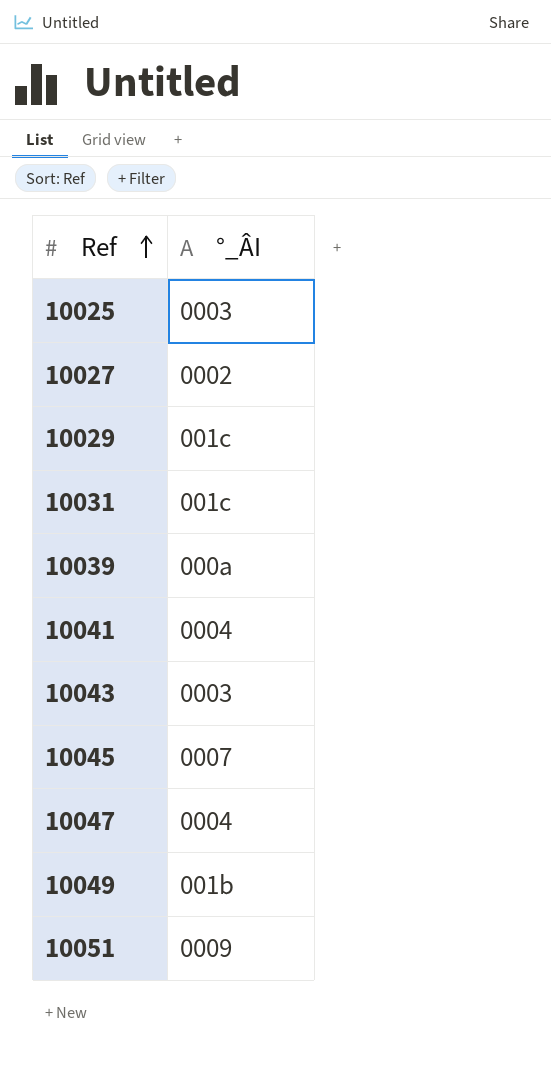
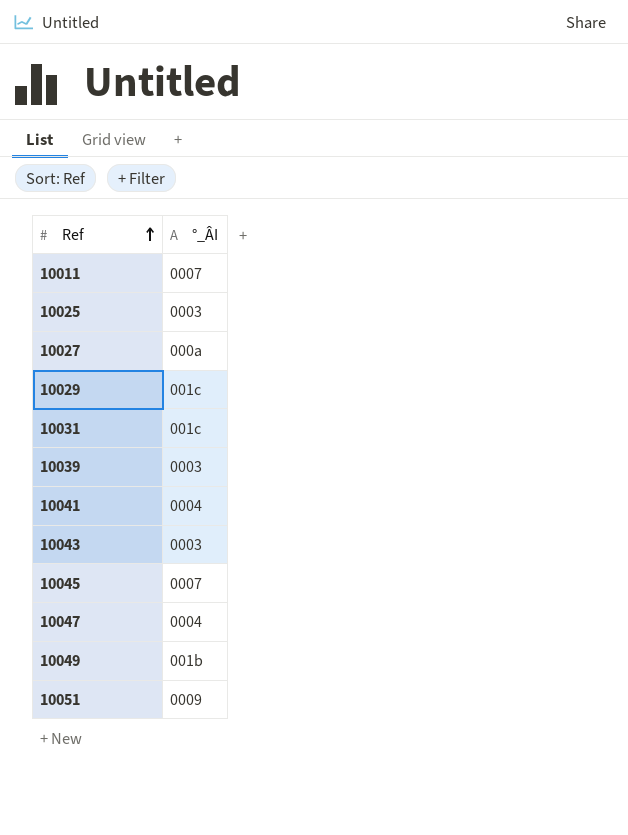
row 10011: none -> 0007
10027 | °_ÂI: 0002 -> 000a
10039 | °_ÂI: 000a -> 0003

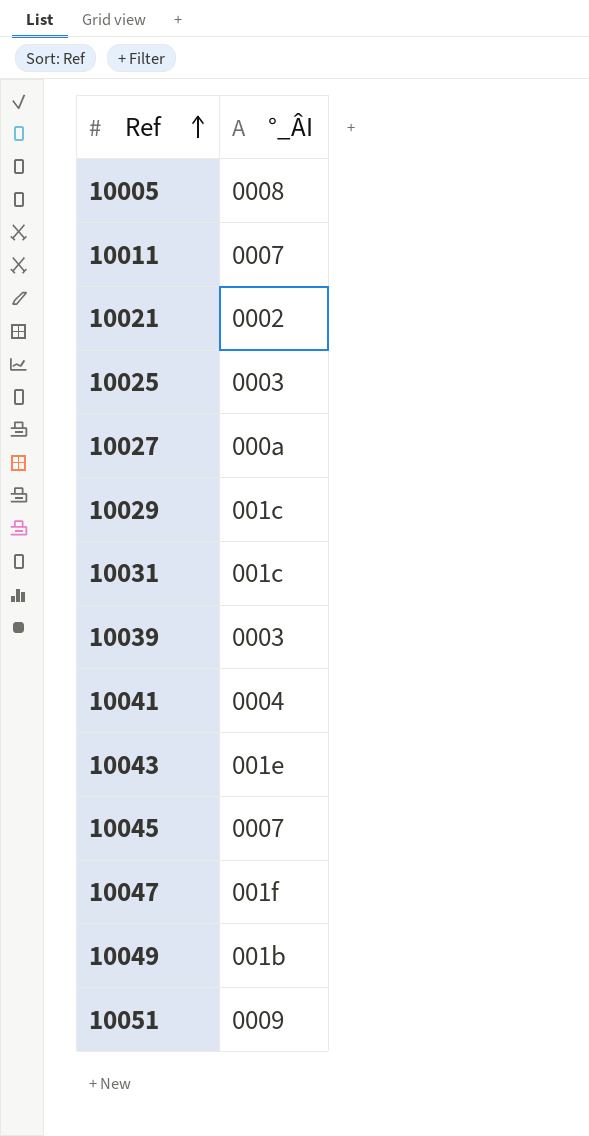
row 10005: none -> 0008
row 10021: none -> 0002
10043 | °_ÂI: 0003 -> 001e
10047 | °_ÂI: 0004 -> 001f

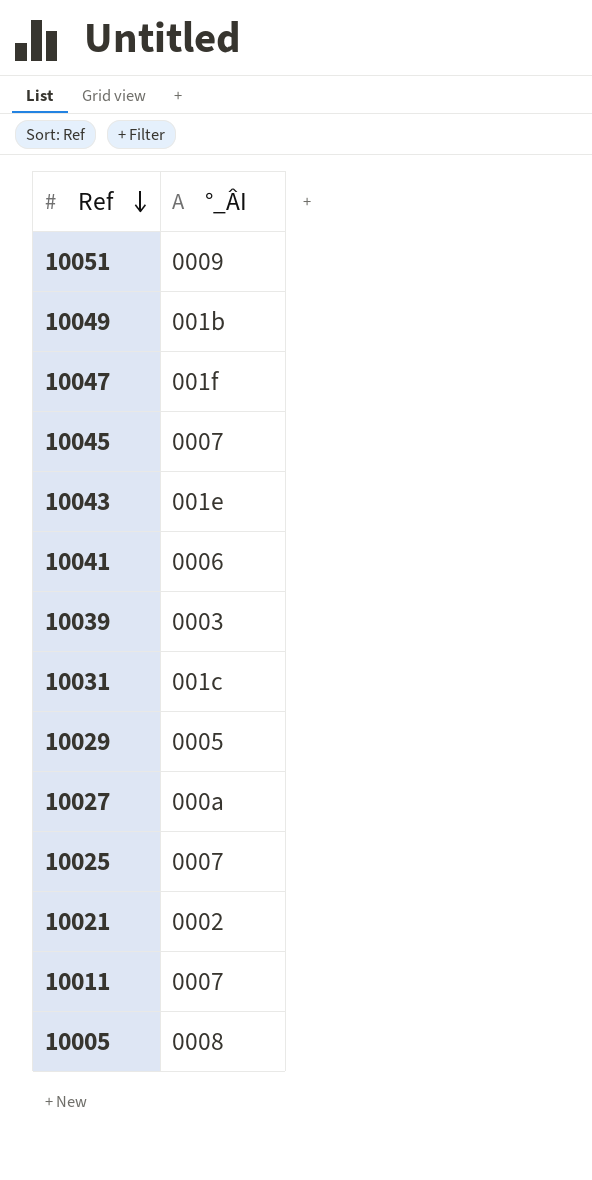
row order: Ref ascending -> Ref descending
10041 | °_ÂI: 0004 -> 0006
10029 | °_ÂI: 001c -> 0005
10025 | °_ÂI: 0003 -> 0007

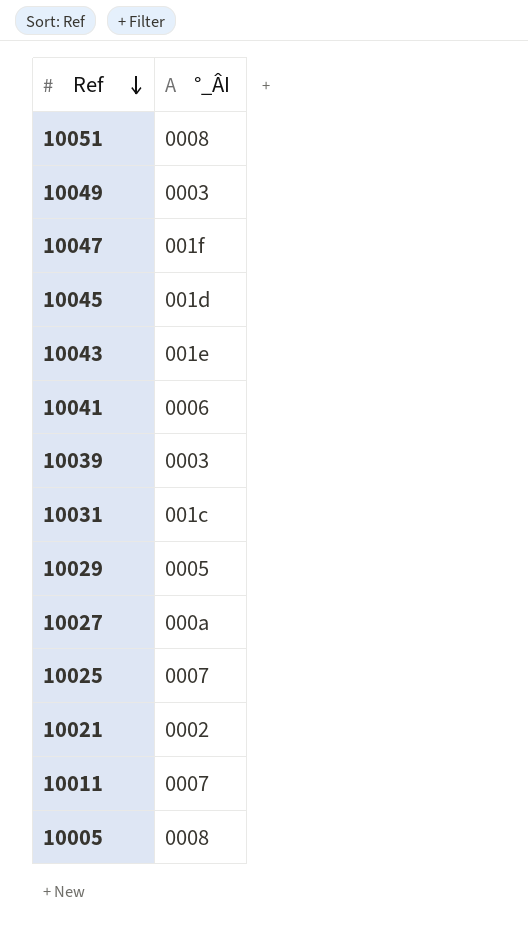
10051 | °_ÂI: 0009 -> 0008
10049 | °_ÂI: 001b -> 0003
10045 | °_ÂI: 0007 -> 001d

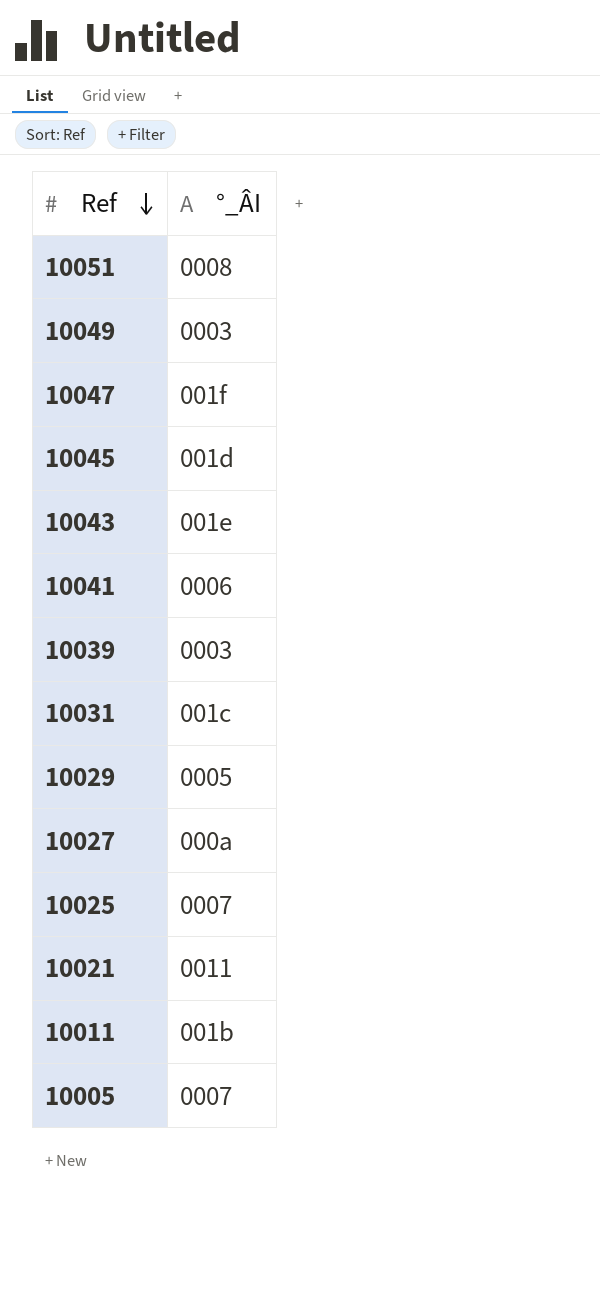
10021 | °_ÂI: 0002 -> 0011
10011 | °_ÂI: 0007 -> 001b
10005 | °_ÂI: 0008 -> 0007

